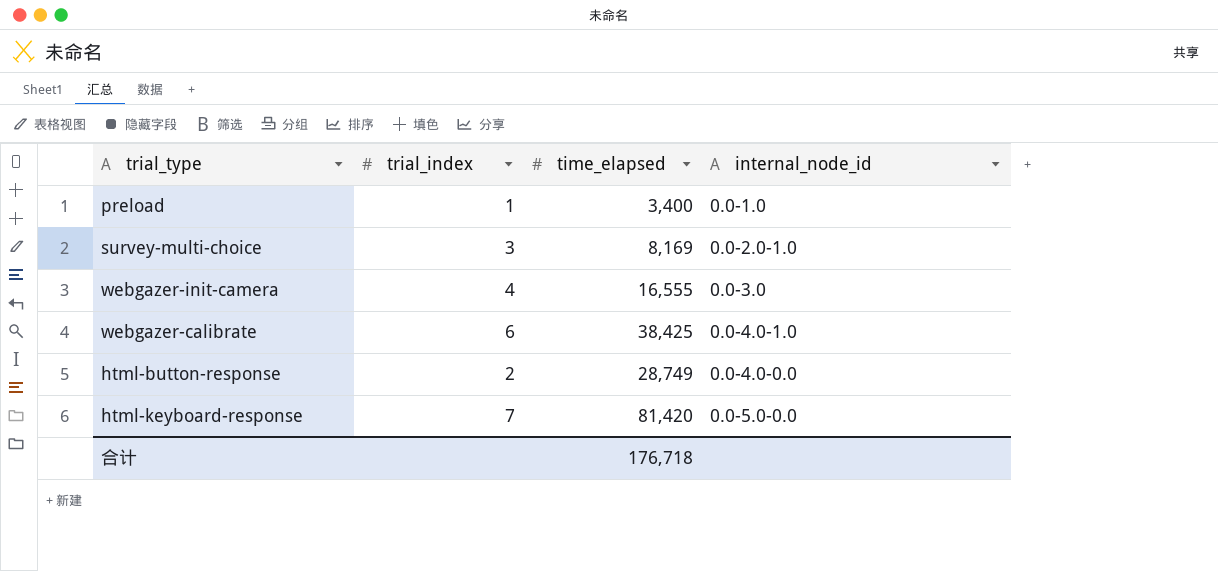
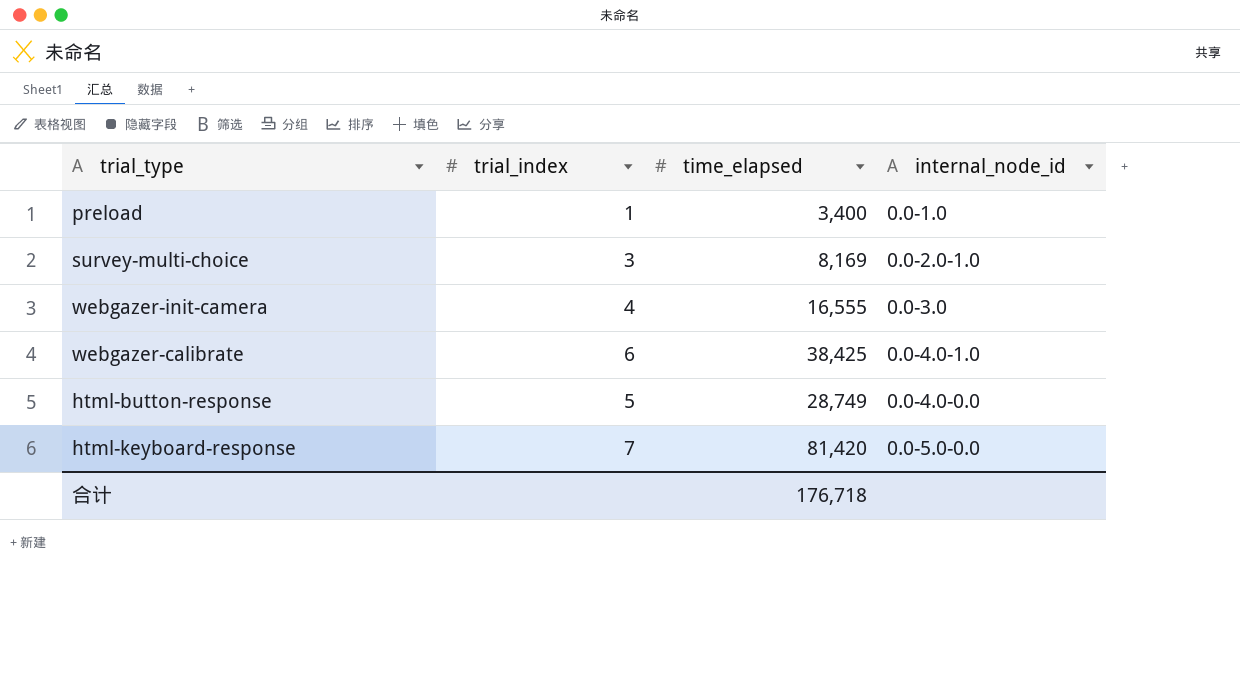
html-button-response | trial_index: 2 -> 5

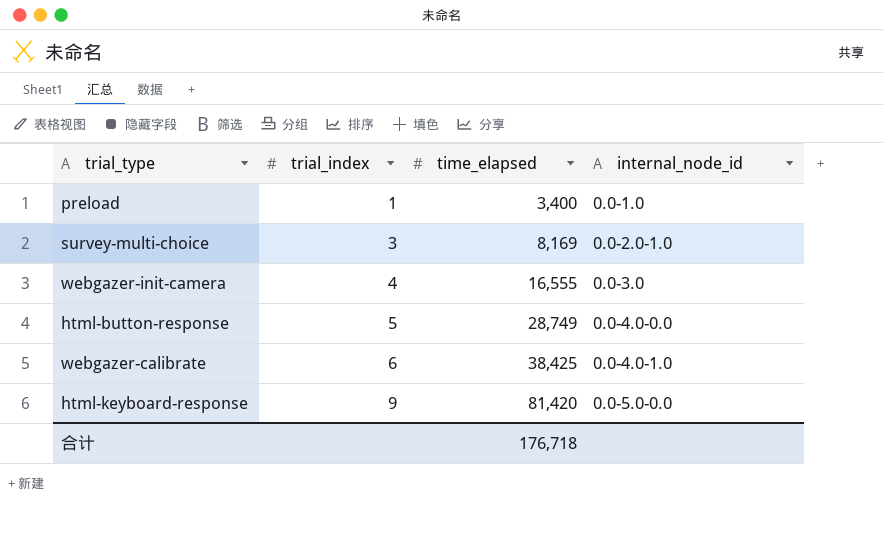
row order: none -> trial_index ascending
html-keyboard-response | trial_index: 7 -> 9

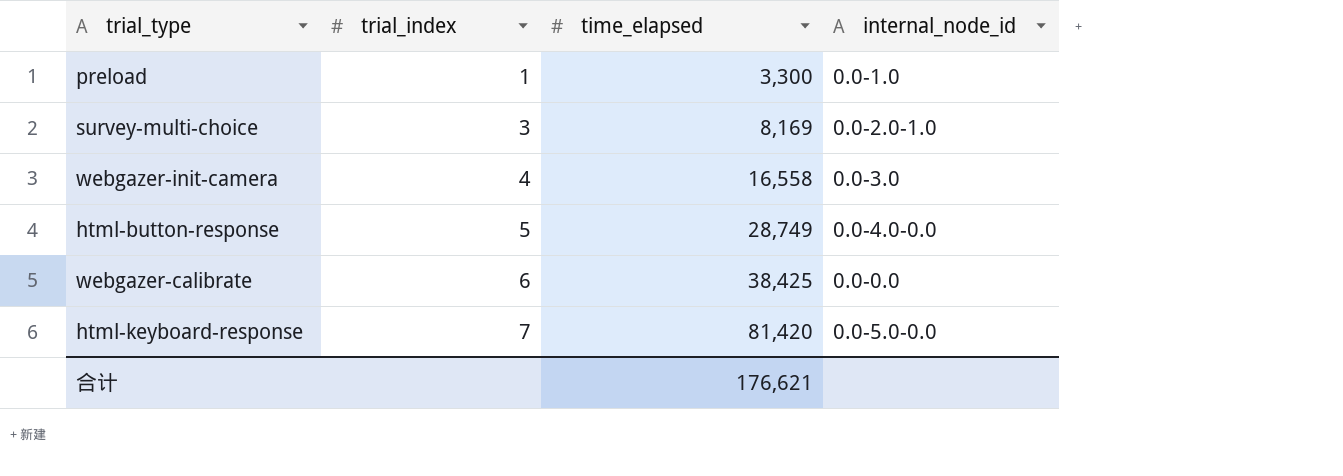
preload | time_elapsed: 3,400 -> 3,300
webgazer-init-camera | time_elapsed: 16,555 -> 16,558
webgazer-calibrate | internal_node_id: 0.0-4.0-1.0 -> 0.0-0.0
html-keyboard-response | trial_index: 9 -> 7
合计 | time_elapsed: 176,718 -> 176,621

